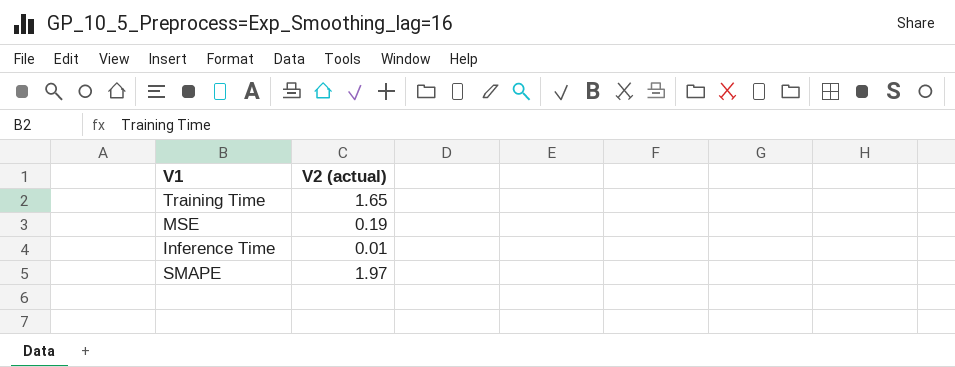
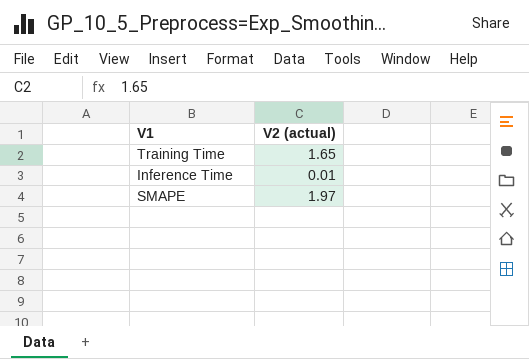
row MSE: 0.19 -> none

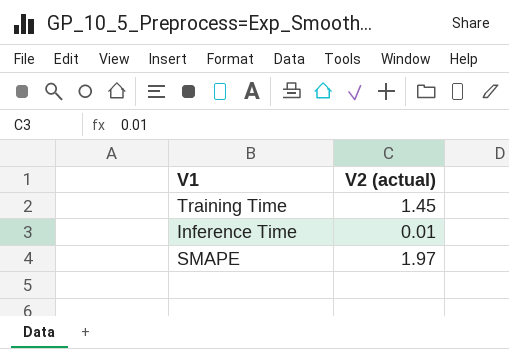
Training Time | V2 (actual): 1.65 -> 1.45

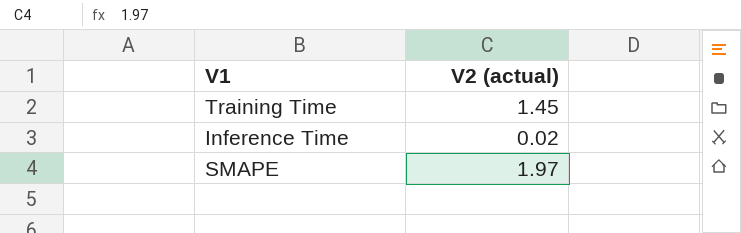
Inference Time | V2 (actual): 0.01 -> 0.02

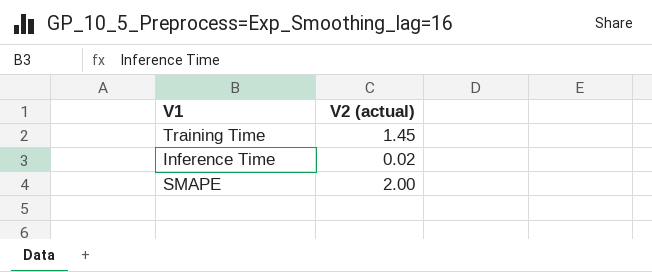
SMAPE | V2 (actual): 1.97 -> 2.00

